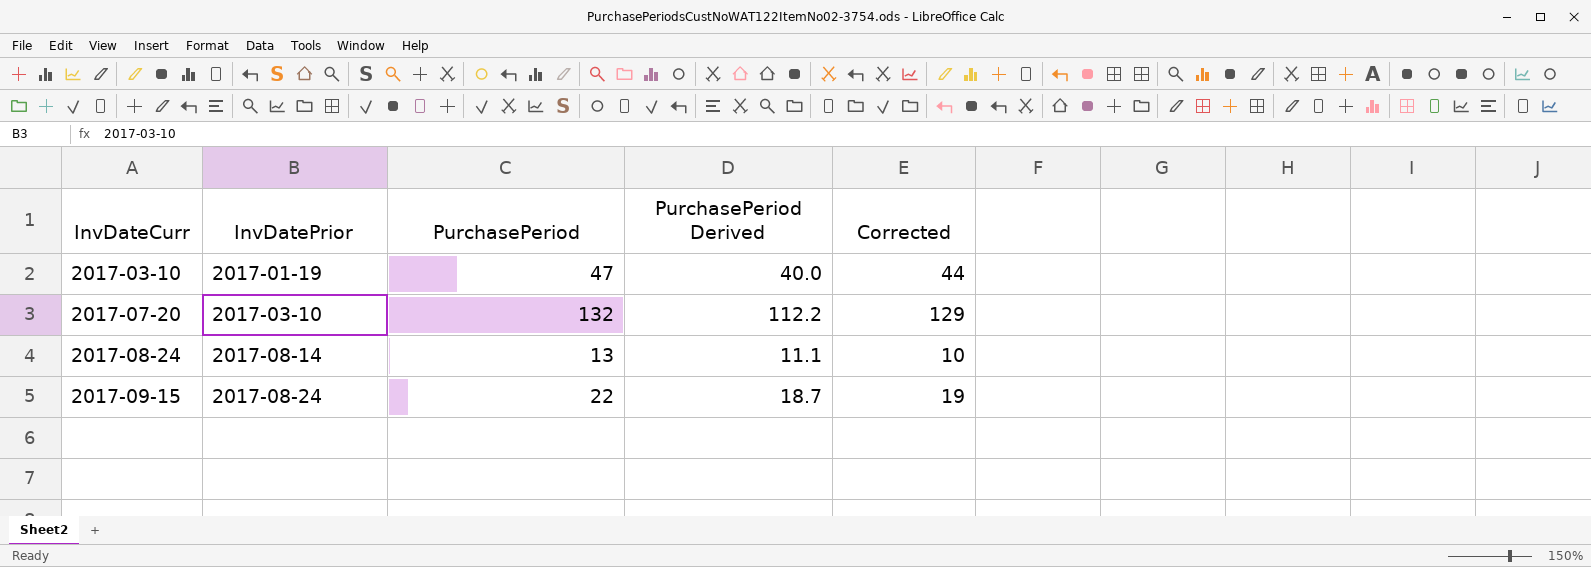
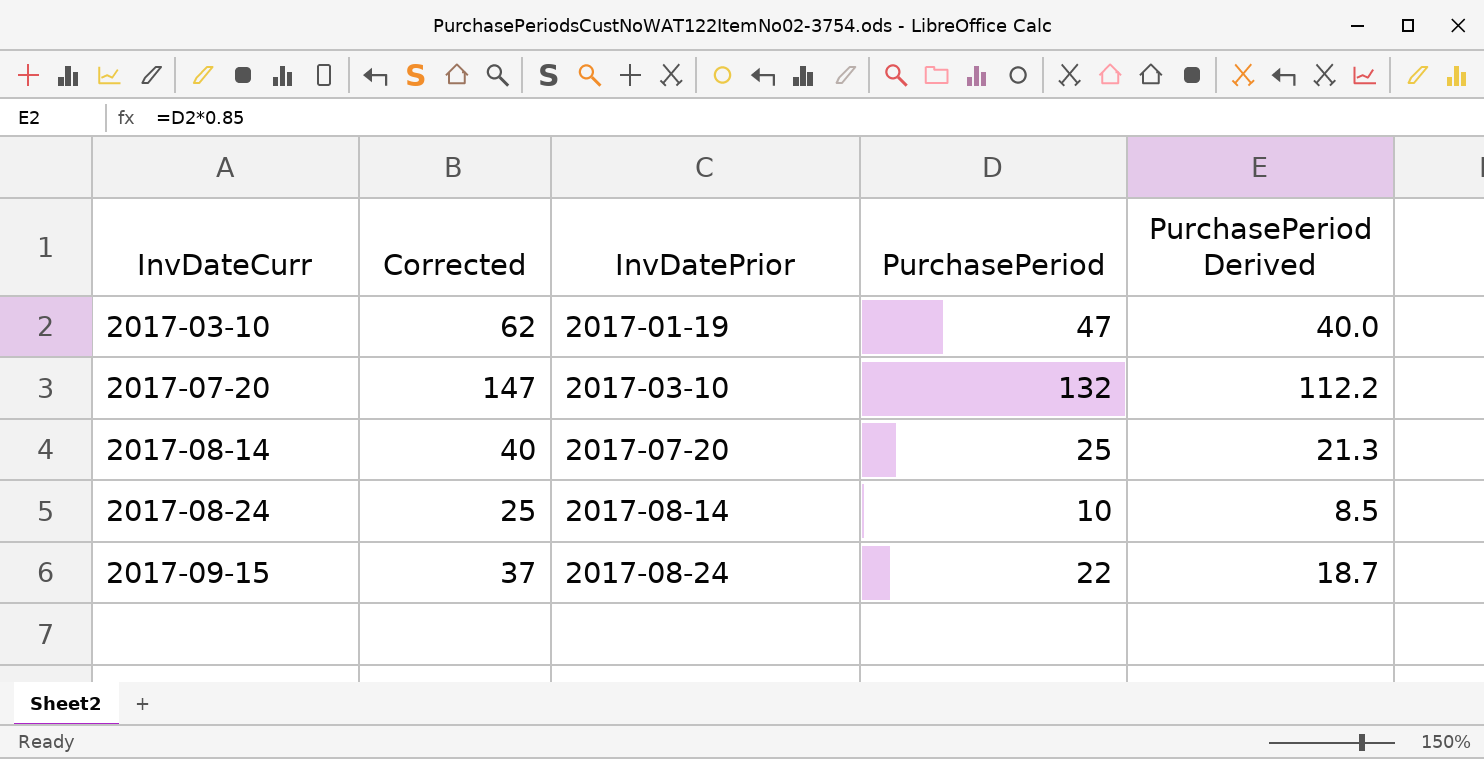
column Corrected | formula: [PurchasePeriod] - 3 -> [PurchasePeriod] + 15
column Corrected | position: 5 -> 2
row 2017-08-14: none -> 40 | 2017-07-20 | 25 | 21.3
2017-08-24 | PurchasePeriod: 13 -> 10
2017-08-24 | PurchasePeriod Derived: 11.1 -> 8.5

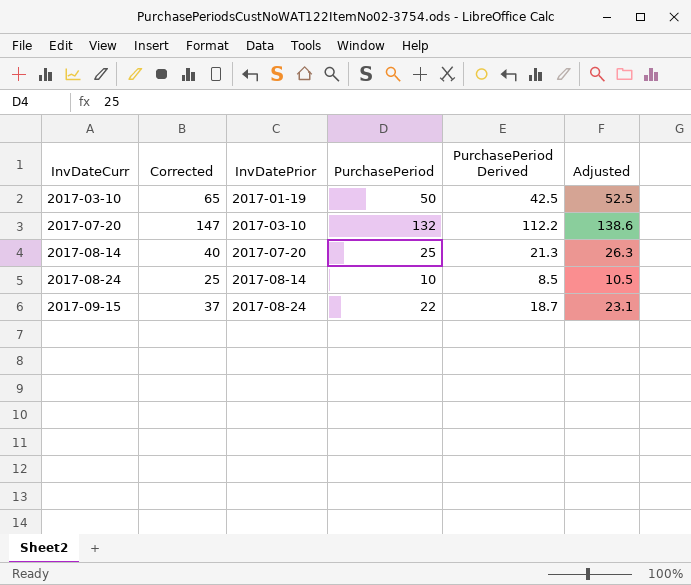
column Adjusted | formula: none -> [PurchasePeriod] * 1.05
2017-03-10 | Corrected: 62 -> 65
2017-03-10 | PurchasePeriod: 47 -> 50
2017-03-10 | PurchasePeriod Derived: 40.0 -> 42.5

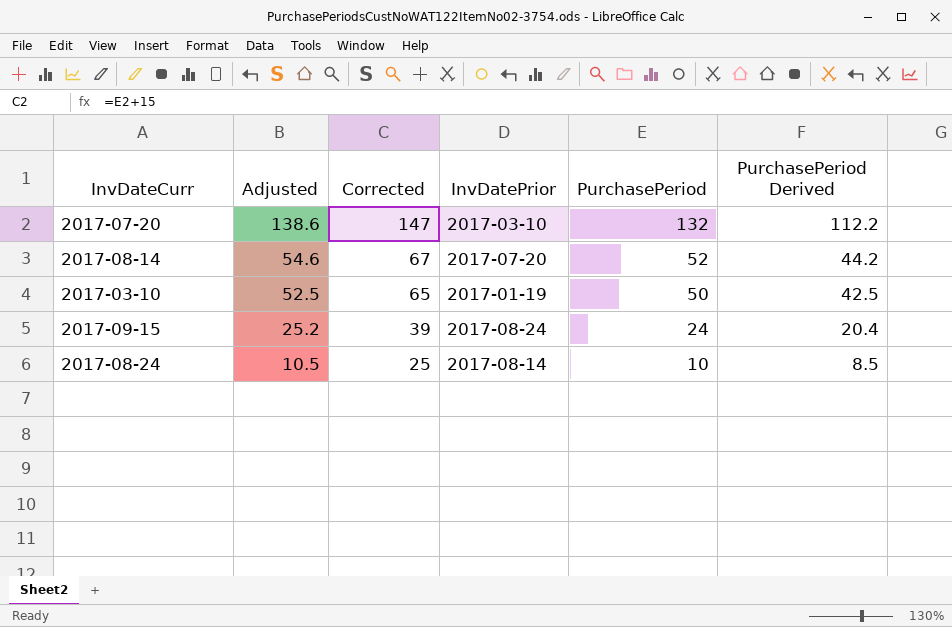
row order: InvDateCurr ascending -> Adjusted descending
column Adjusted | position: 6 -> 2
2017-08-14 | Adjusted: 26.3 -> 54.6
2017-08-14 | Corrected: 40 -> 67
2017-08-14 | PurchasePeriod: 25 -> 52
2017-08-14 | PurchasePeriod Derived: 21.3 -> 44.2
2017-09-15 | Adjusted: 23.1 -> 25.2
2017-09-15 | Corrected: 37 -> 39
2017-09-15 | PurchasePeriod: 22 -> 24
2017-09-15 | PurchasePeriod Derived: 18.7 -> 20.4

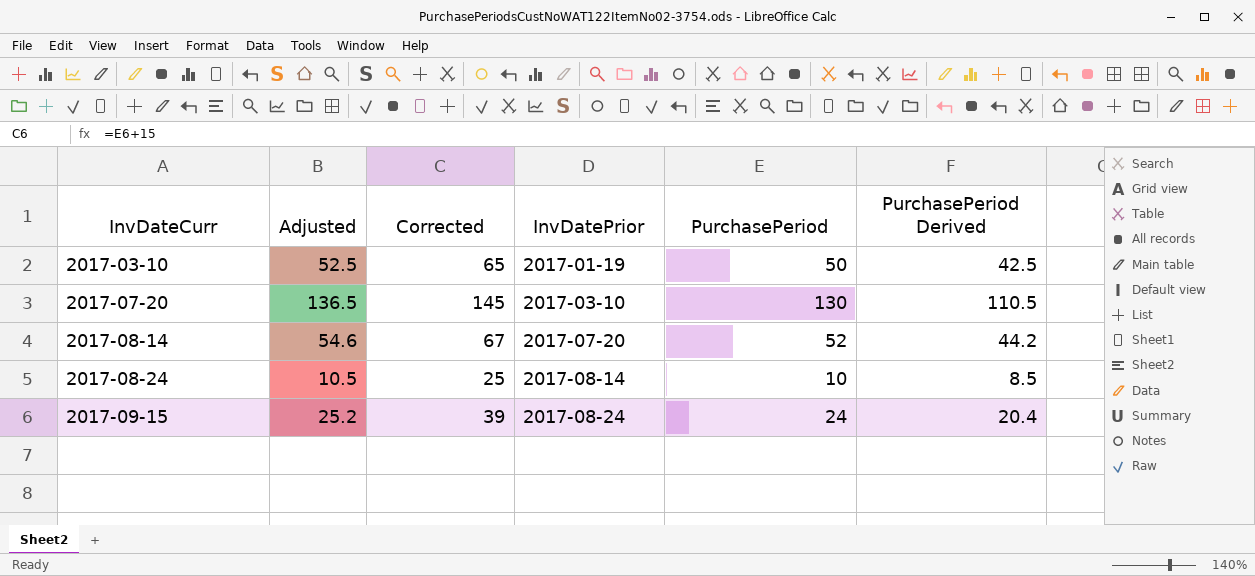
row order: Adjusted descending -> InvDateCurr ascending
2017-07-20 | Adjusted: 138.6 -> 136.5
2017-07-20 | Corrected: 147 -> 145
2017-07-20 | PurchasePeriod: 132 -> 130
2017-07-20 | PurchasePeriod Derived: 112.2 -> 110.5

